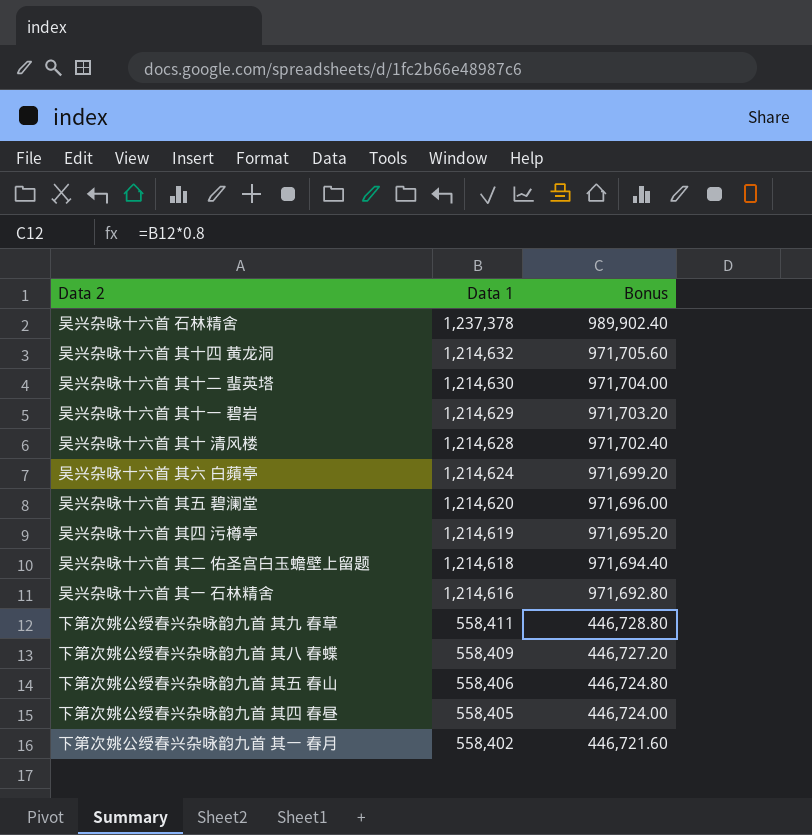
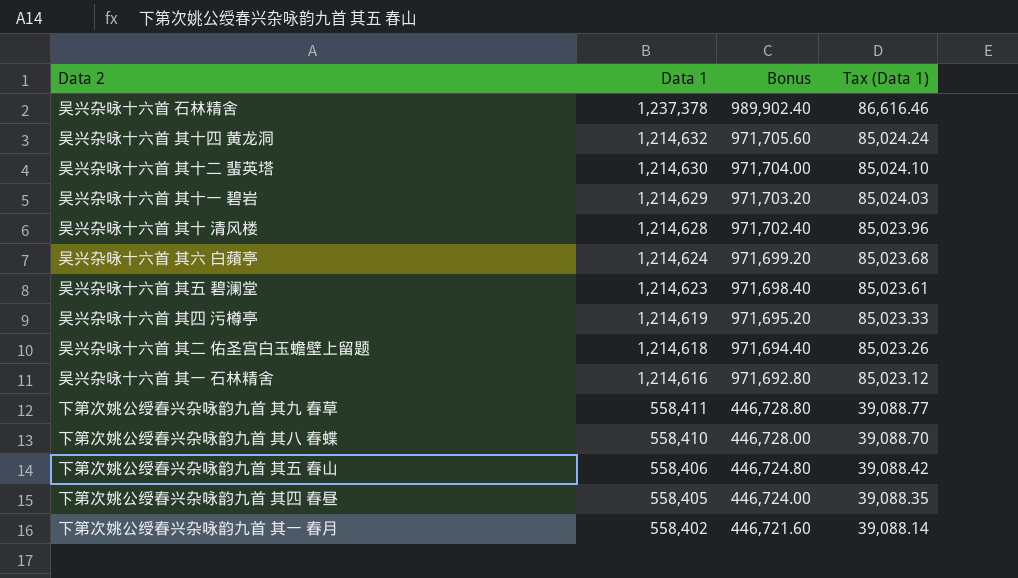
column Tax (Data 1) | formula: none -> [Data 1] * 0.07
吴兴杂咏十六首 其五 碧澜堂 | Data 1: 1,214,620 -> 1,214,623
吴兴杂咏十六首 其五 碧澜堂 | Bonus: 971,696.00 -> 971,698.40
下第次姚公绶春兴杂咏韵九首 其八 春蝶 | Data 1: 558,409 -> 558,410
下第次姚公绶春兴杂咏韵九首 其八 春蝶 | Bonus: 446,727.20 -> 446,728.00

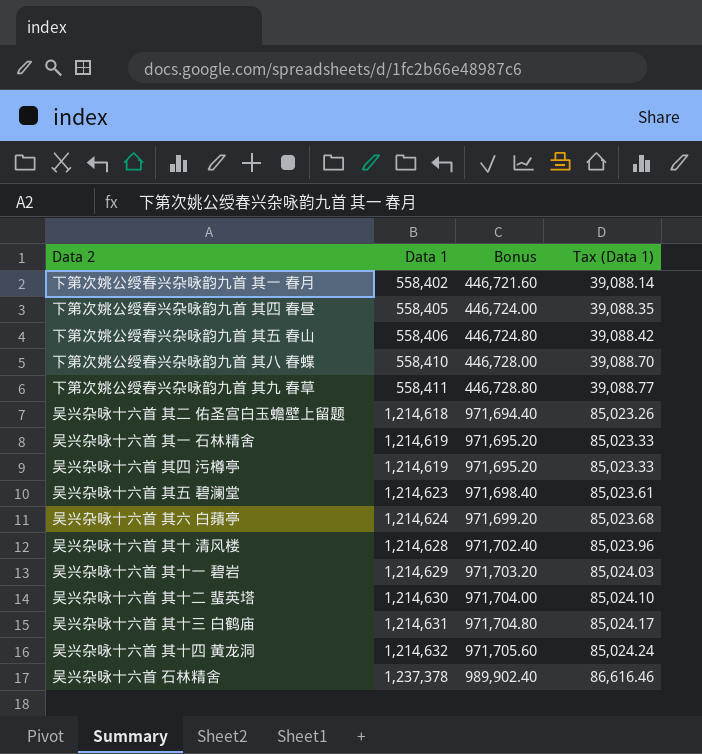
row order: Data 1 descending -> Data 1 ascending
吴兴杂咏十六首 其一 石林精舍 | Data 1: 1,214,616 -> 1,214,619
吴兴杂咏十六首 其一 石林精舍 | Bonus: 971,692.80 -> 971,695.20
吴兴杂咏十六首 其一 石林精舍 | Tax (Data 1): 85,023.12 -> 85,023.33
row 吴兴杂咏十六首 其十三 白鹤庙: none -> 1,214,631 | 971,704.80 | 85,024.17

